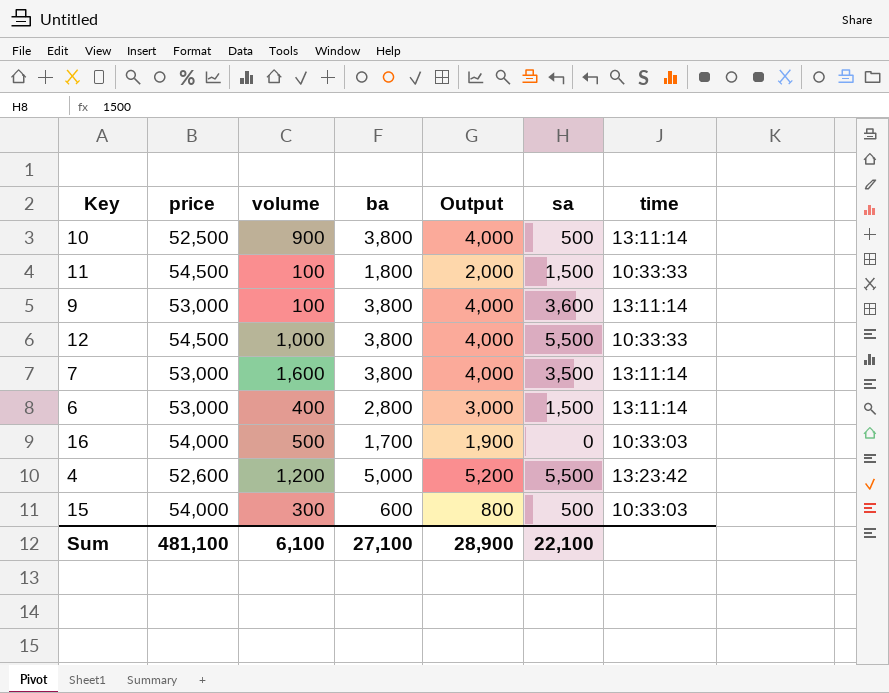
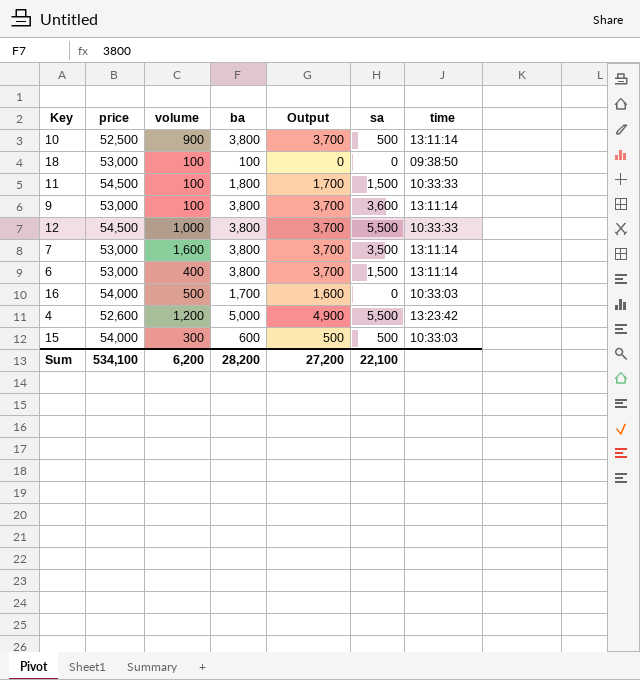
column Output | formula: [ba] + 200 -> [ba] - 100
row 18: none -> 53,000 | 100 | 100 | 0 | 0 | 09:38:50
6 | ba: 2,800 -> 3,800
Sum | price: 481,100 -> 534,100
Sum | volume: 6,100 -> 6,200
Sum | ba: 27,100 -> 28,200
Sum | Output: 28,900 -> 27,200

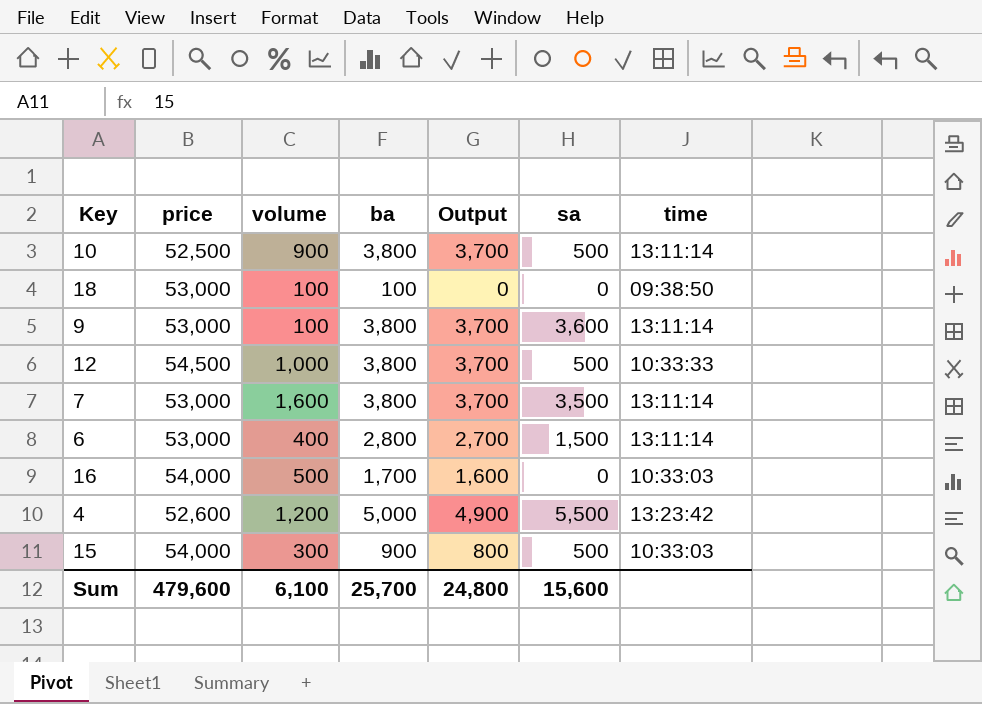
row 11: 54,500 | 100 | 1,800 | 1,700 | 1,500 | 10:33:33 -> none
12 | sa: 5,500 -> 500
6 | ba: 3,800 -> 2,800
6 | Output: 3,700 -> 2,700
15 | ba: 600 -> 900
15 | Output: 500 -> 800
Sum | price: 534,100 -> 479,600
Sum | volume: 6,200 -> 6,100
Sum | ba: 28,200 -> 25,700
Sum | Output: 27,200 -> 24,800
Sum | sa: 22,100 -> 15,600

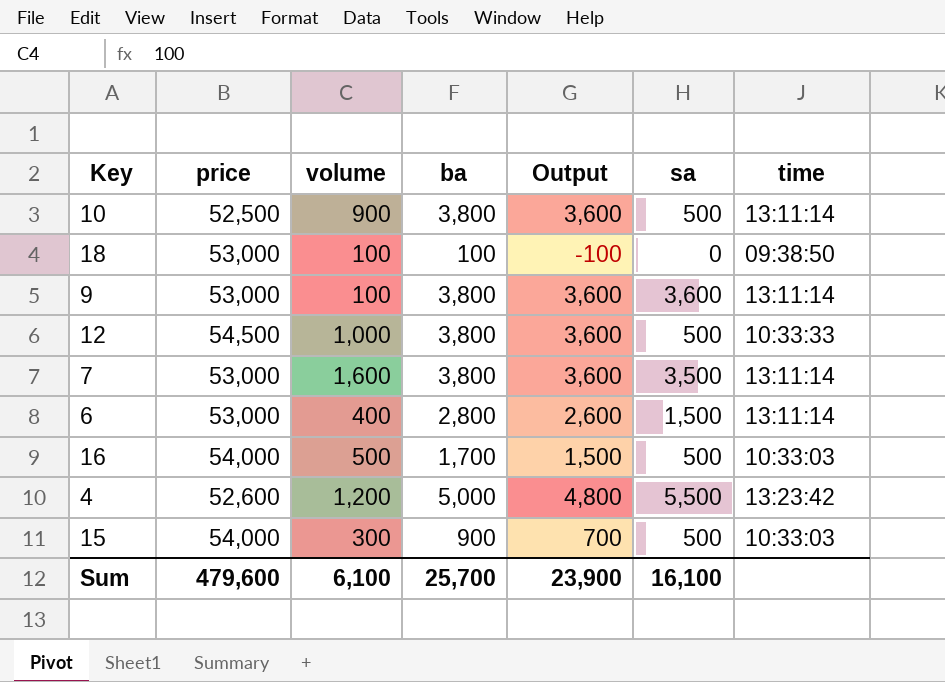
column Output | formula: [ba] - 100 -> [ba] - 200
16 | sa: 0 -> 500
Sum | Output: 24,800 -> 23,900
Sum | sa: 15,600 -> 16,100

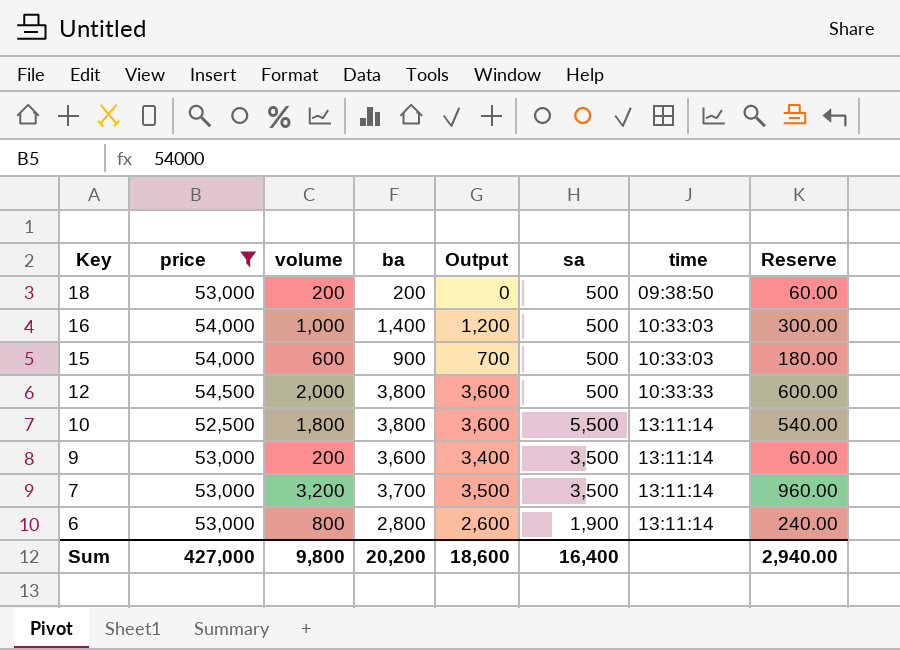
filter: none -> price != 52,600
row order: none -> Key descending
column Reserve | formula: none -> [volume] * 0.3
18 | volume: 100 -> 200
18 | ba: 100 -> 200
18 | Output: -100 -> 0
18 | sa: 0 -> 500
16 | volume: 500 -> 1,000
16 | ba: 1,700 -> 1,400
16 | Output: 1,500 -> 1,200
15 | volume: 300 -> 600
12 | volume: 1,000 -> 2,000
10 | volume: 900 -> 1,800
10 | sa: 500 -> 5,500
9 | volume: 100 -> 200
9 | ba: 3,800 -> 3,600
9 | Output: 3,600 -> 3,400
9 | sa: 3,600 -> 3,500
7 | volume: 1,600 -> 3,200
7 | ba: 3,800 -> 3,700
7 | Output: 3,600 -> 3,500
6 | volume: 400 -> 800
6 | sa: 1,500 -> 1,900
Sum | price: 479,600 -> 427,000
Sum | volume: 6,100 -> 9,800
Sum | ba: 25,700 -> 20,200
Sum | Output: 23,900 -> 18,600
Sum | sa: 16,100 -> 16,400

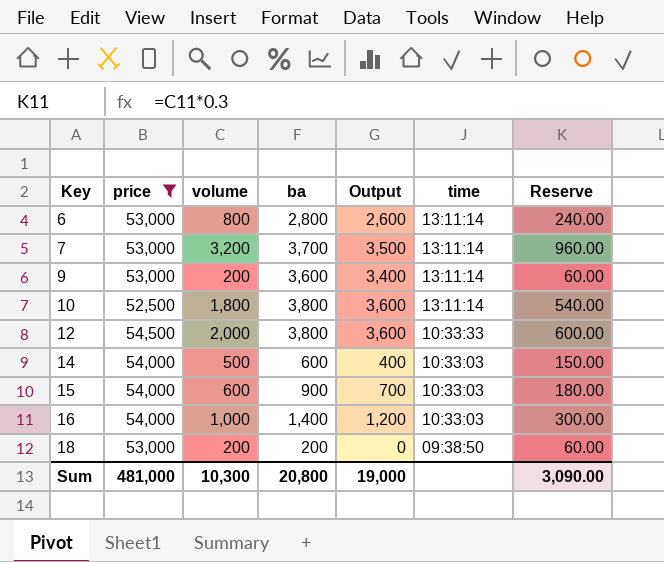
row order: Key descending -> Key ascending
column sa | position: 6 -> none
row 14: none -> 54,000 | 500 | 600 | 400 | 10:33:03 | 150.00
Sum | price: 427,000 -> 481,000
Sum | volume: 9,800 -> 10,300
Sum | ba: 20,200 -> 20,800
Sum | Output: 18,600 -> 19,000
Sum | Reserve: 2,940.00 -> 3,090.00

